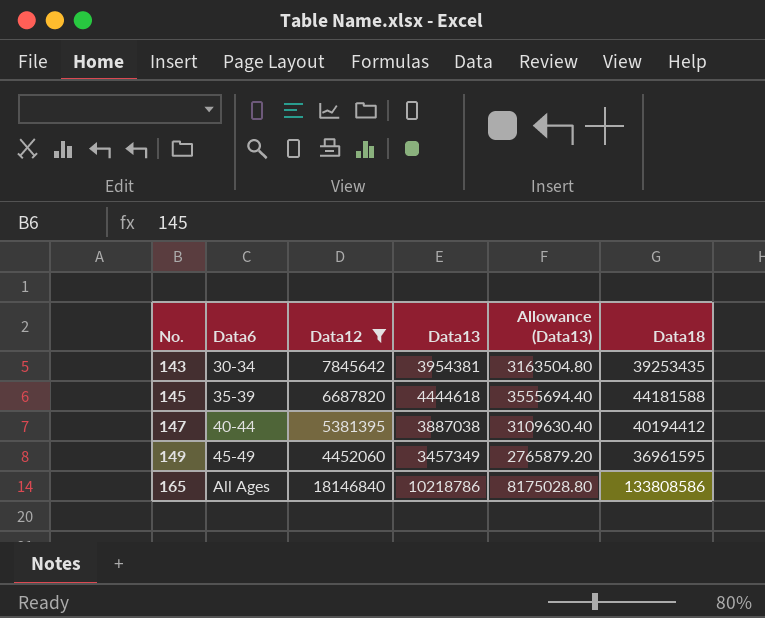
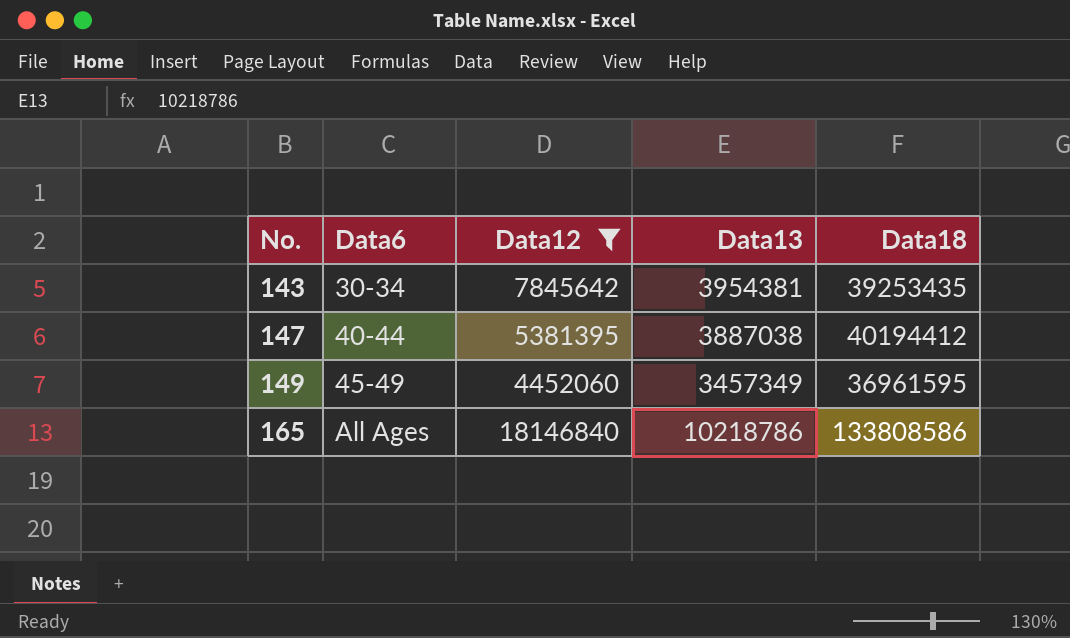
column Allowance (Data13) | formula: [Data13] * 0.8 -> none
row 145: 35-39 | 6687820 | 4444618 | 3555694.40 | 44181588 -> none

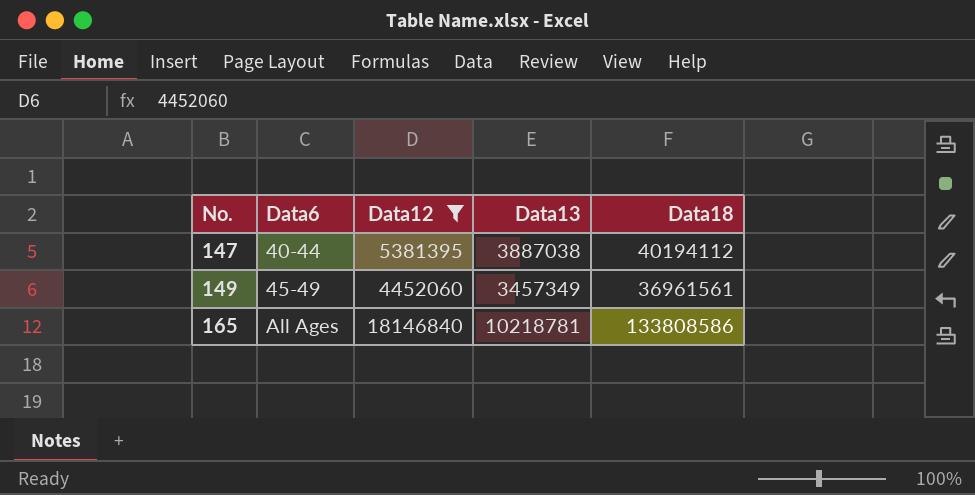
row 143: 30-34 | 7845642 | 3954381 | 39253435 -> none
147 | Data18: 40194412 -> 40194112
149 | Data18: 36961595 -> 36961561
165 | Data13: 10218786 -> 10218781

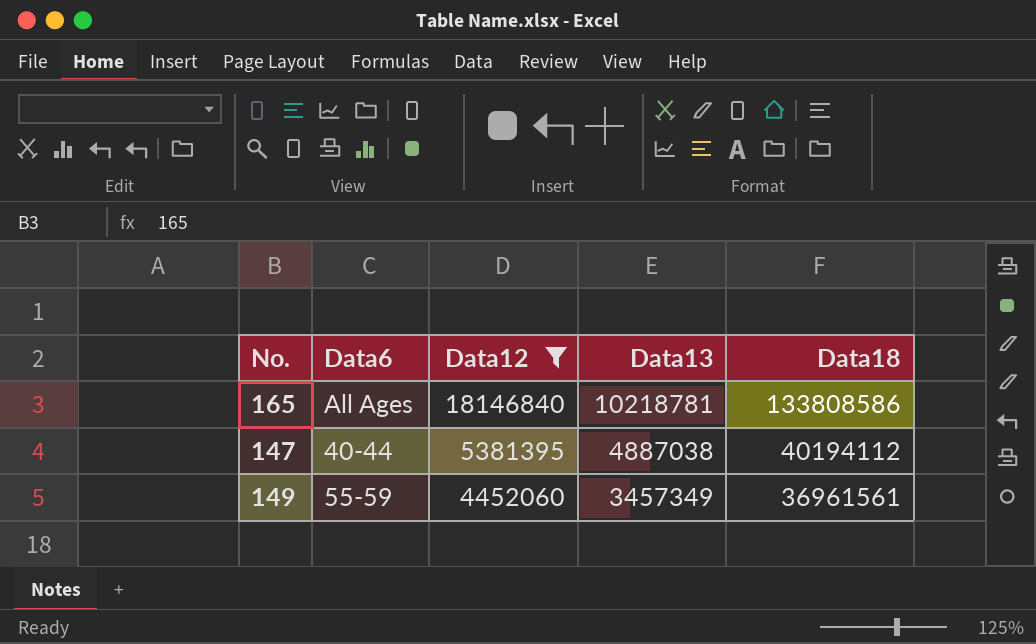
row order: No. ascending -> Data12 descending
147 | Data13: 3887038 -> 4887038
149 | Data6: 45-49 -> 55-59

